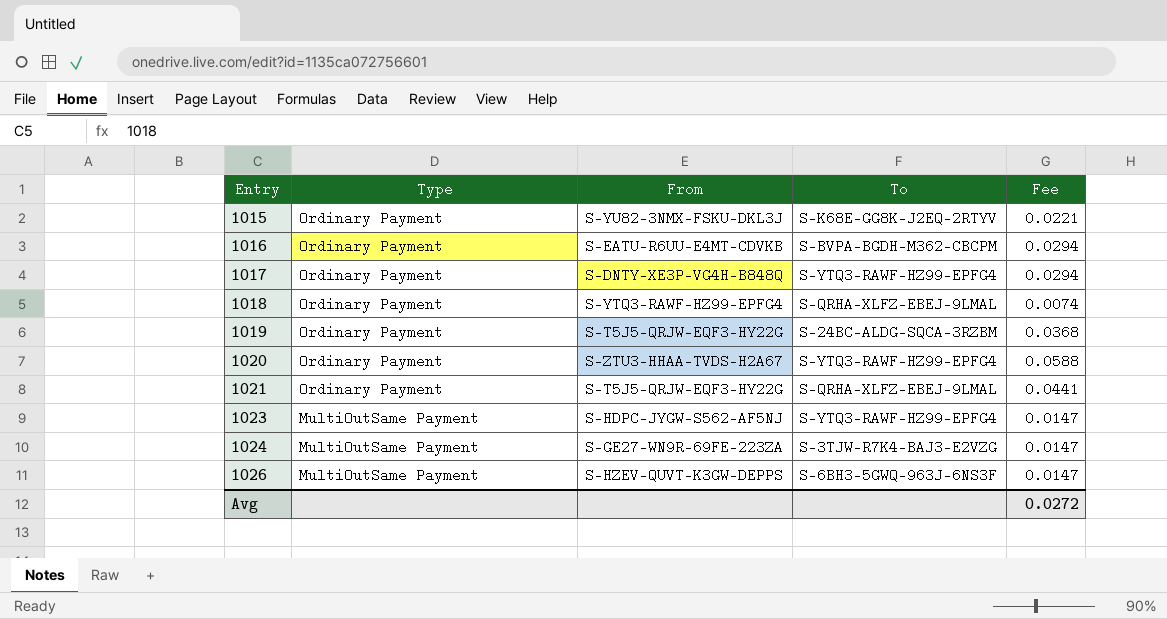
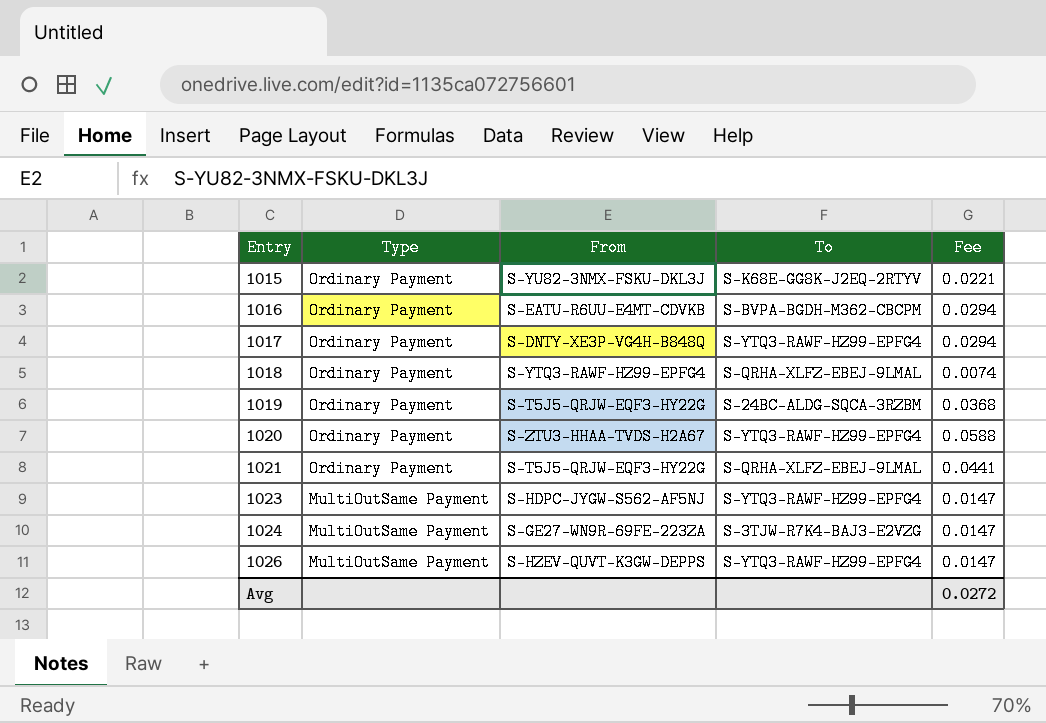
1026 | To: S-6BH3-5GWQ-963J-6NS3F -> S-YTQ3-RAWF-HZ99-EPFG4

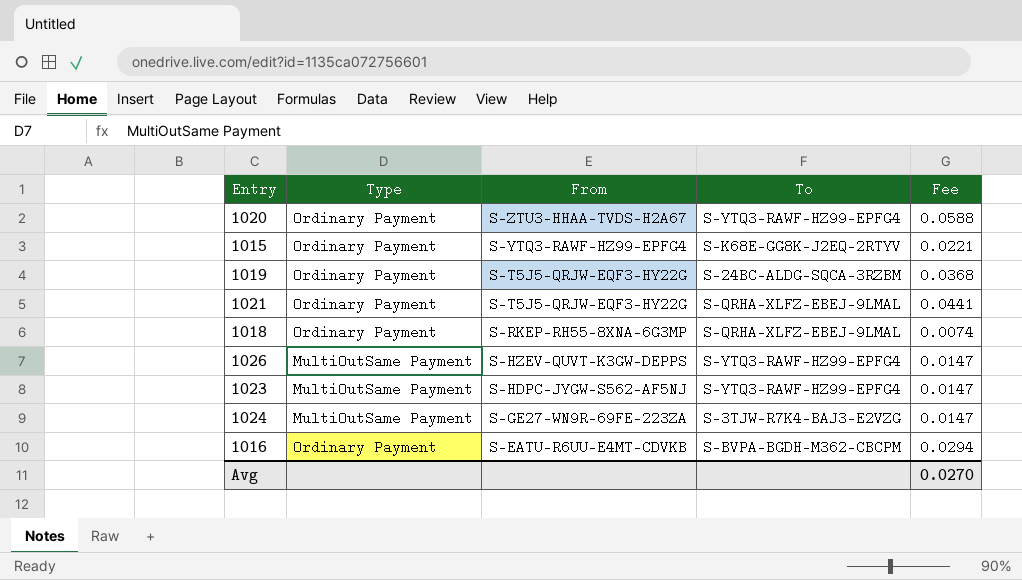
row order: Entry ascending -> From descending
row 1017: Ordinary Payment | S-DNTY-XE3P-VG4H-B848Q | S-YTQ3-RAWF-HZ99-EPFG4 | 0.0294 -> none
1015 | From: S-YU82-3NMX-FSKU-DKL3J -> S-YTQ3-RAWF-HZ99-EPFG4
1018 | From: S-YTQ3-RAWF-HZ99-EPFG4 -> S-RKEP-RH55-8XNA-6G3MP
Avg | Fee: 0.0272 -> 0.0270

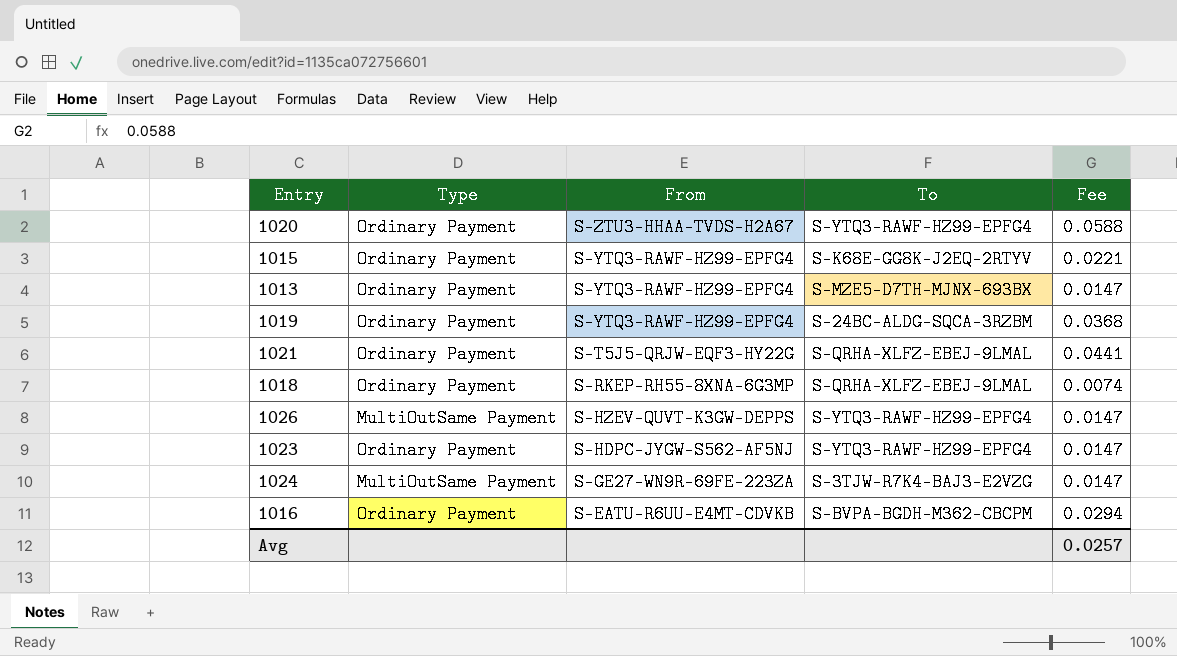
row 1013: none -> Ordinary Payment | S-YTQ3-RAWF-HZ99-EPFG4 | S-MZE5-D7TH-MJNX-693BX | 0.0147
1019 | From: S-T5J5-QRJW-EQF3-HY22G -> S-YTQ3-RAWF-HZ99-EPFG4
1023 | Type: MultiOutSame Payment -> Ordinary Payment
Avg | Fee: 0.0270 -> 0.0257

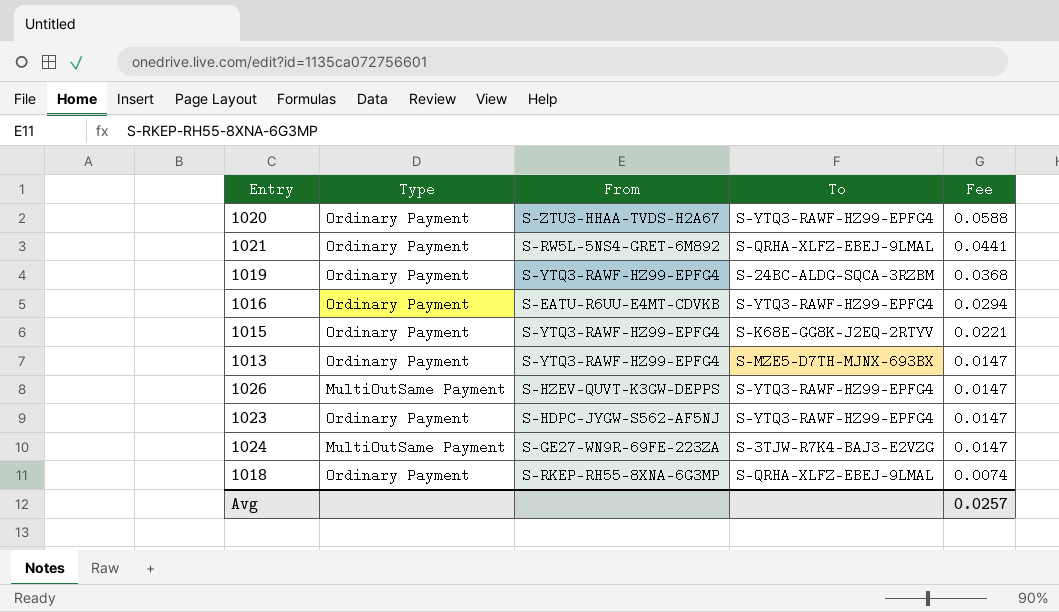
row order: From descending -> Fee descending
1021 | From: S-T5J5-QRJW-EQF3-HY22G -> S-RW5L-5NS4-GRET-6M892
1016 | To: S-BVPA-BGDH-M362-CBCPM -> S-YTQ3-RAWF-HZ99-EPFG4

